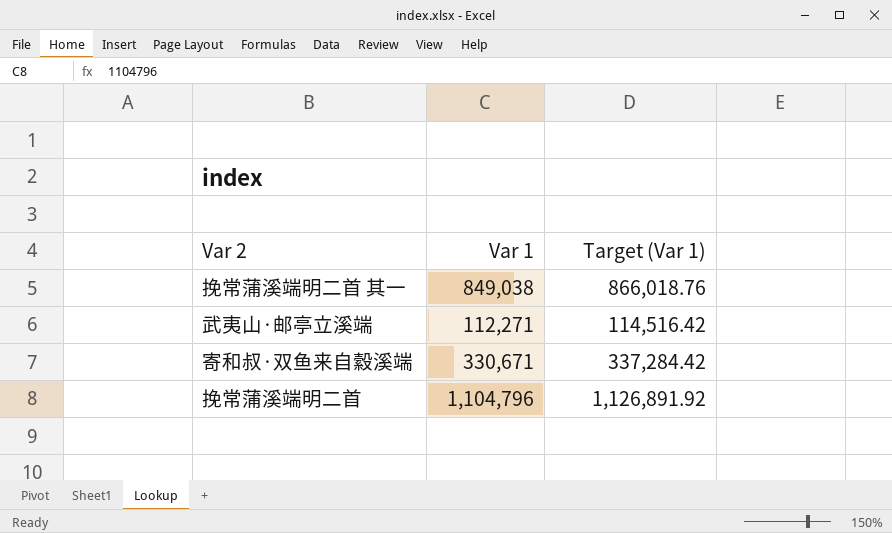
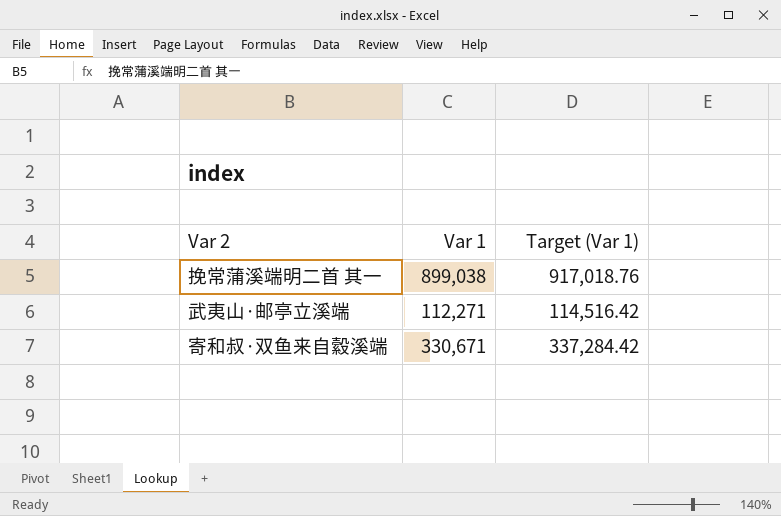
row 挽常蒲溪端明二首: 1,104,796 | 1,126,891.92 -> none
挽常蒲溪端明二首 其一 | Var 1: 849,038 -> 899,038
挽常蒲溪端明二首 其一 | Target (Var 1): 866,018.76 -> 917,018.76

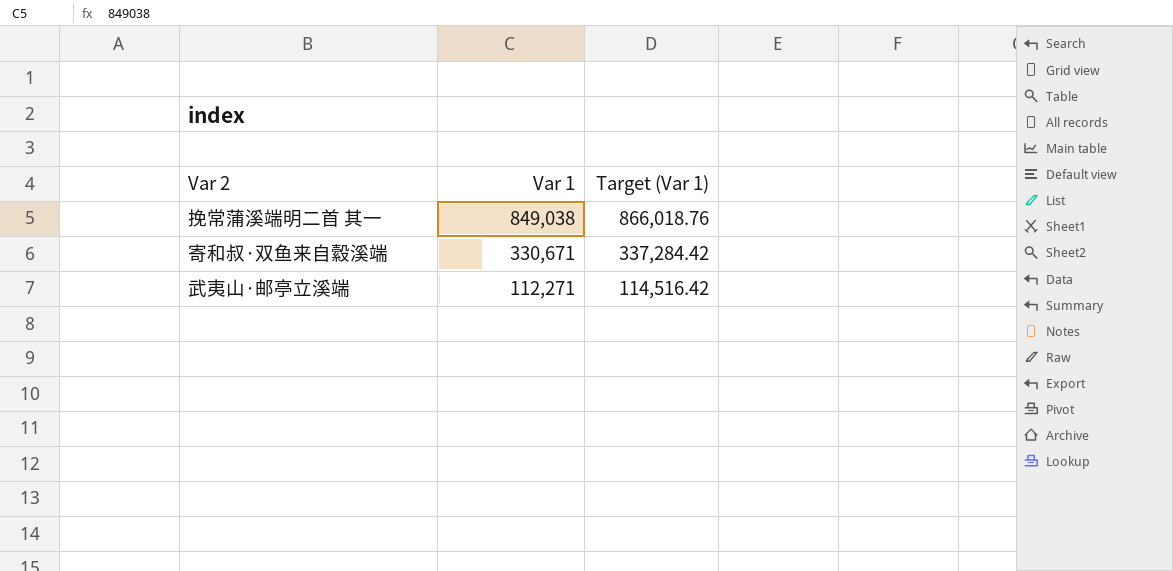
row order: none -> Var 1 descending
挽常蒲溪端明二首 其一 | Var 1: 899,038 -> 849,038
挽常蒲溪端明二首 其一 | Target (Var 1): 917,018.76 -> 866,018.76

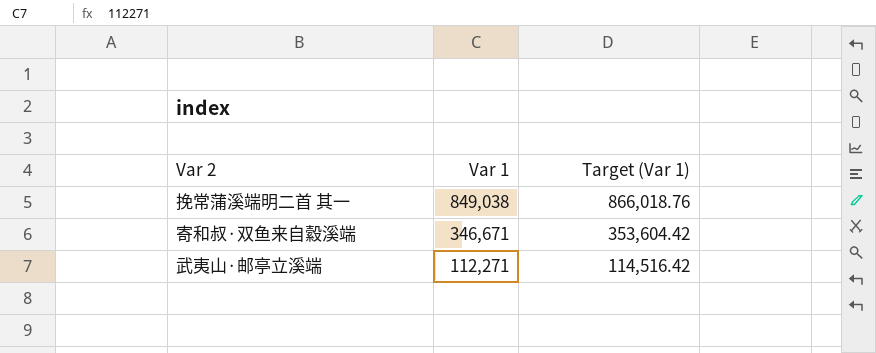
寄和叔·双鱼来自縠溪端 | Var 1: 330,671 -> 346,671
寄和叔·双鱼来自縠溪端 | Target (Var 1): 337,284.42 -> 353,604.42

